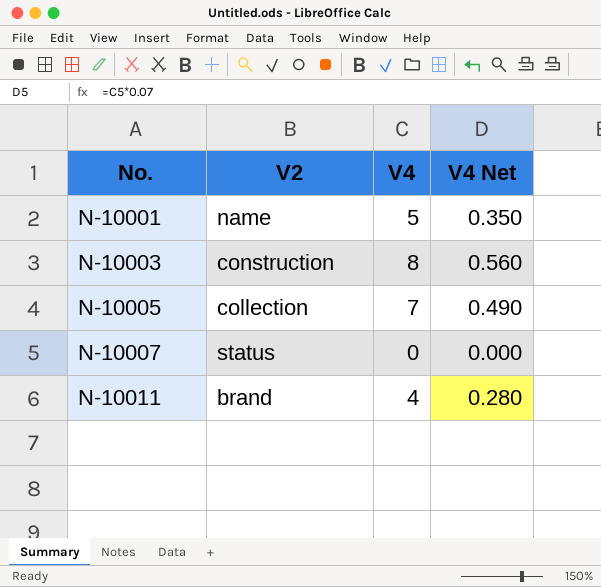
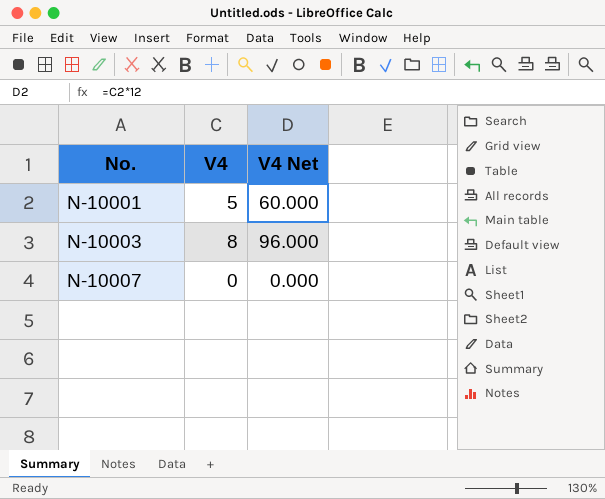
column V2 | position: 2 -> none
column V4 Net | formula: [V4] * 0.07 -> [V4] * 12
row N-10005: collection | 7 | 0.490 -> none
row N-10011: brand | 4 | 0.280 -> none

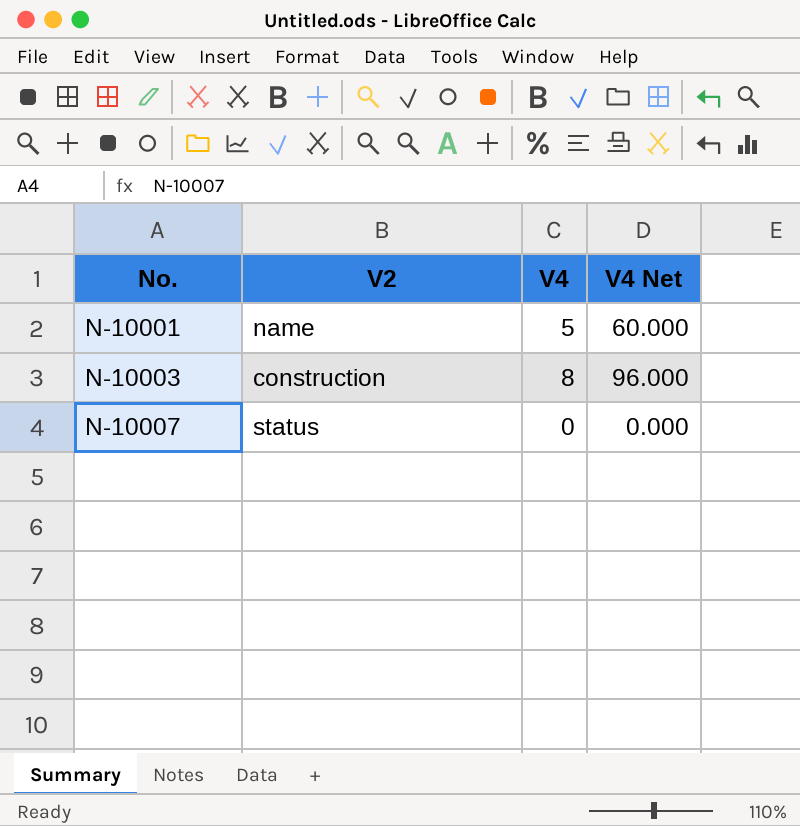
column V2 | position: none -> 2

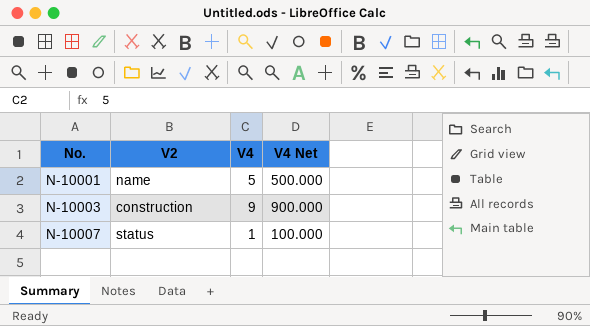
column V4 Net | formula: [V4] * 12 -> [V4] * 100
N-10003 | V4: 8 -> 9
N-10007 | V4: 0 -> 1

